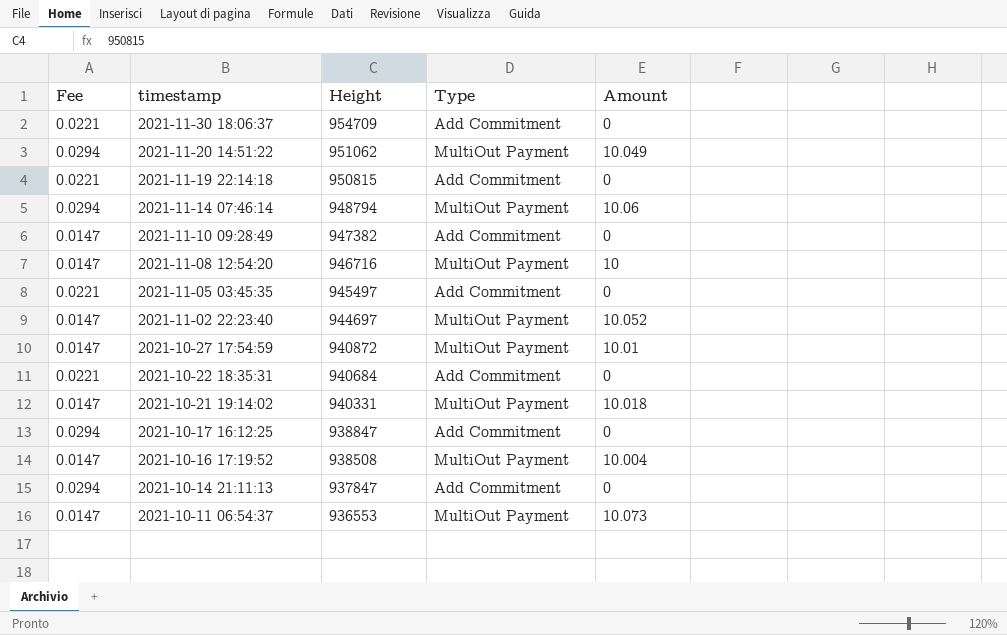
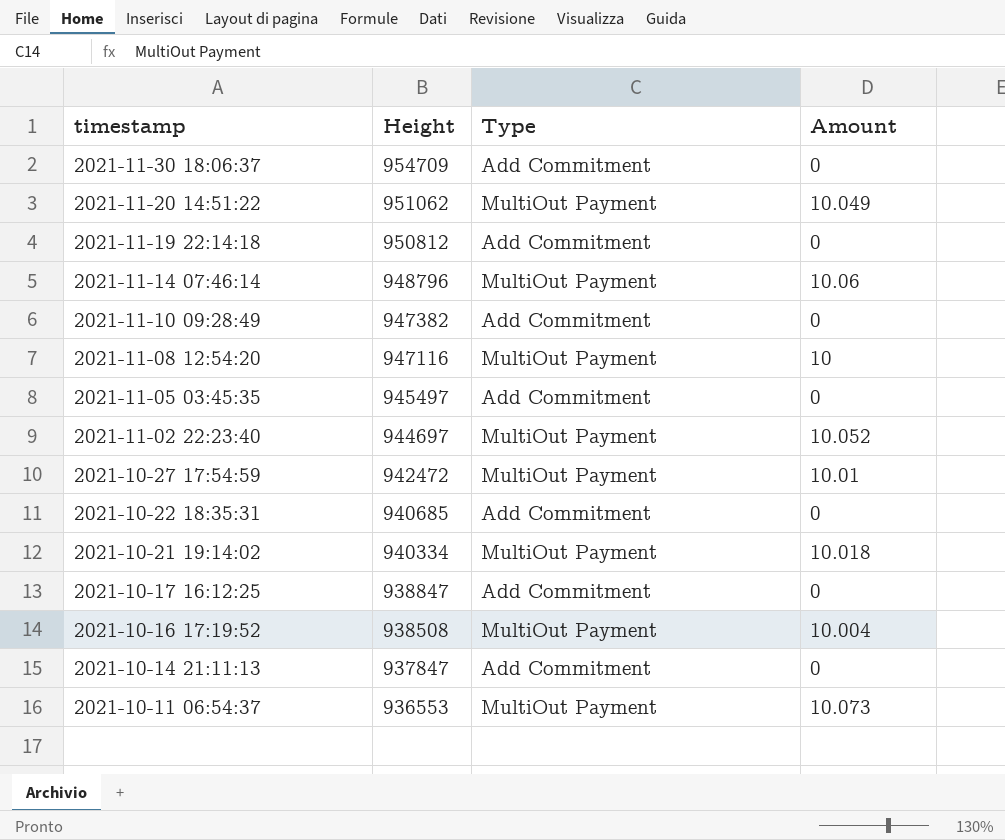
column Fee | position: 1 -> none
2021-11-19 22:14:18 | Height: 950815 -> 950812
2021-11-14 07:46:14 | Height: 948794 -> 948796
2021-11-08 12:54:20 | Height: 946716 -> 947116
2021-10-27 17:54:59 | Height: 940872 -> 942472
2021-10-22 18:35:31 | Height: 940684 -> 940685
2021-10-21 19:14:02 | Height: 940331 -> 940334

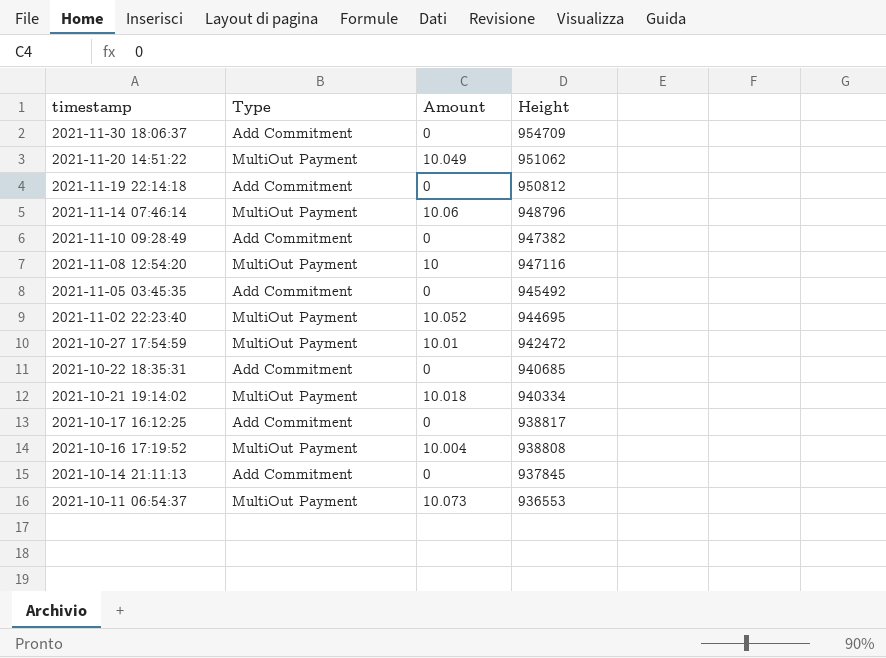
column Height | position: 2 -> 4
2021-11-05 03:45:35 | Height: 945497 -> 945492
2021-11-02 22:23:40 | Height: 944697 -> 944695
2021-10-17 16:12:25 | Height: 938847 -> 938817
2021-10-16 17:19:52 | Height: 938508 -> 938808
2021-10-14 21:11:13 | Height: 937847 -> 937845

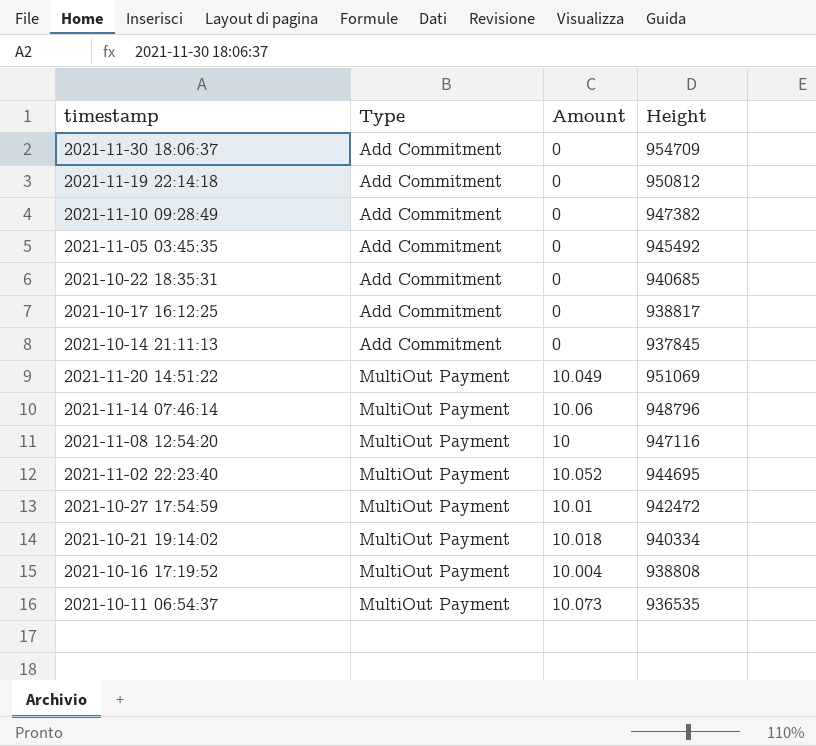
row order: timestamp descending -> Type ascending
2021-11-20 14:51:22 | Height: 951062 -> 951069
2021-10-11 06:54:37 | Height: 936553 -> 936535

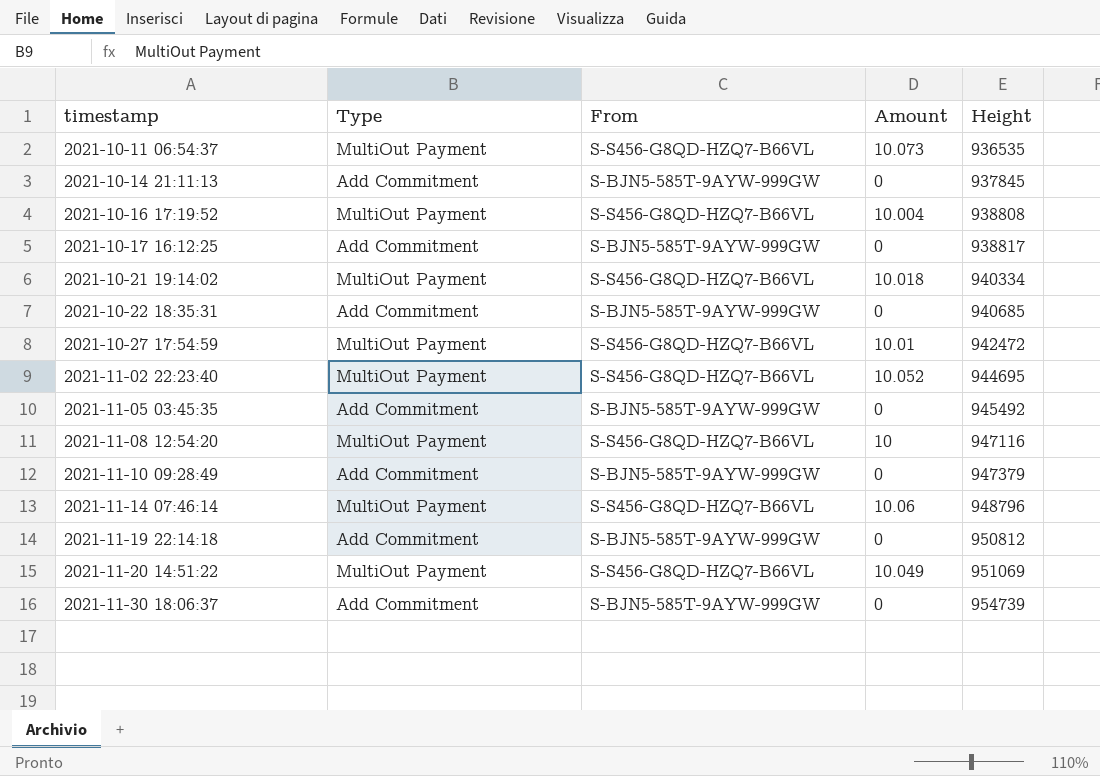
row order: Type ascending -> timestamp ascending
column From | position: none -> 3
2021-11-10 09:28:49 | Height: 947382 -> 947379
2021-11-30 18:06:37 | Height: 954709 -> 954739

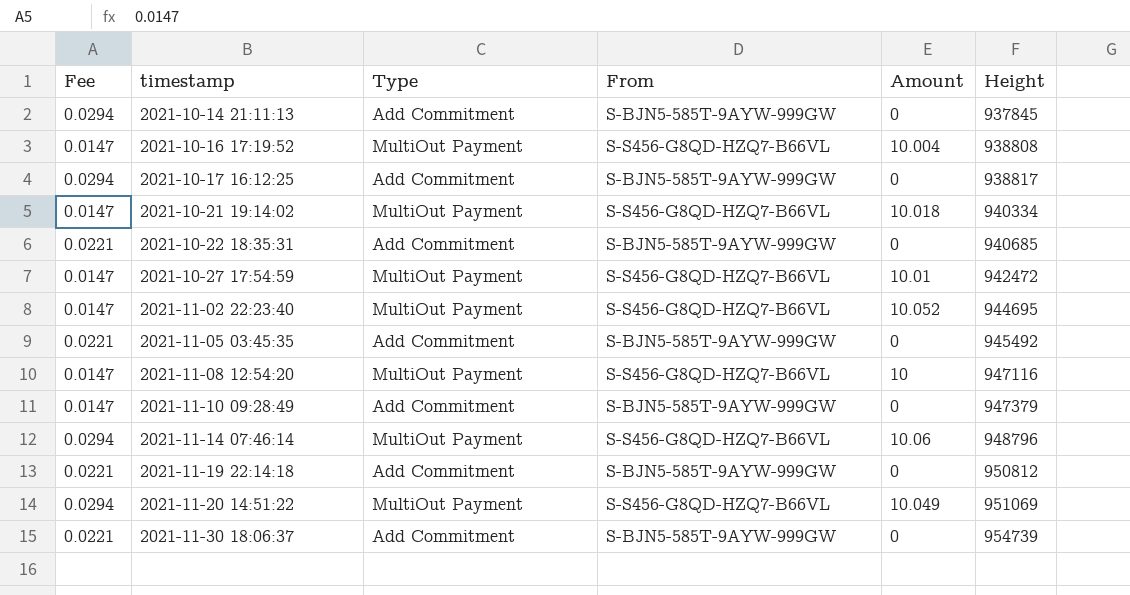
column Fee | position: none -> 1
row 2021-10-11 06:54:37: MultiOut Payment | S-S456-G8QD-HZQ7-B66VL | 10.073 | 936535 -> none

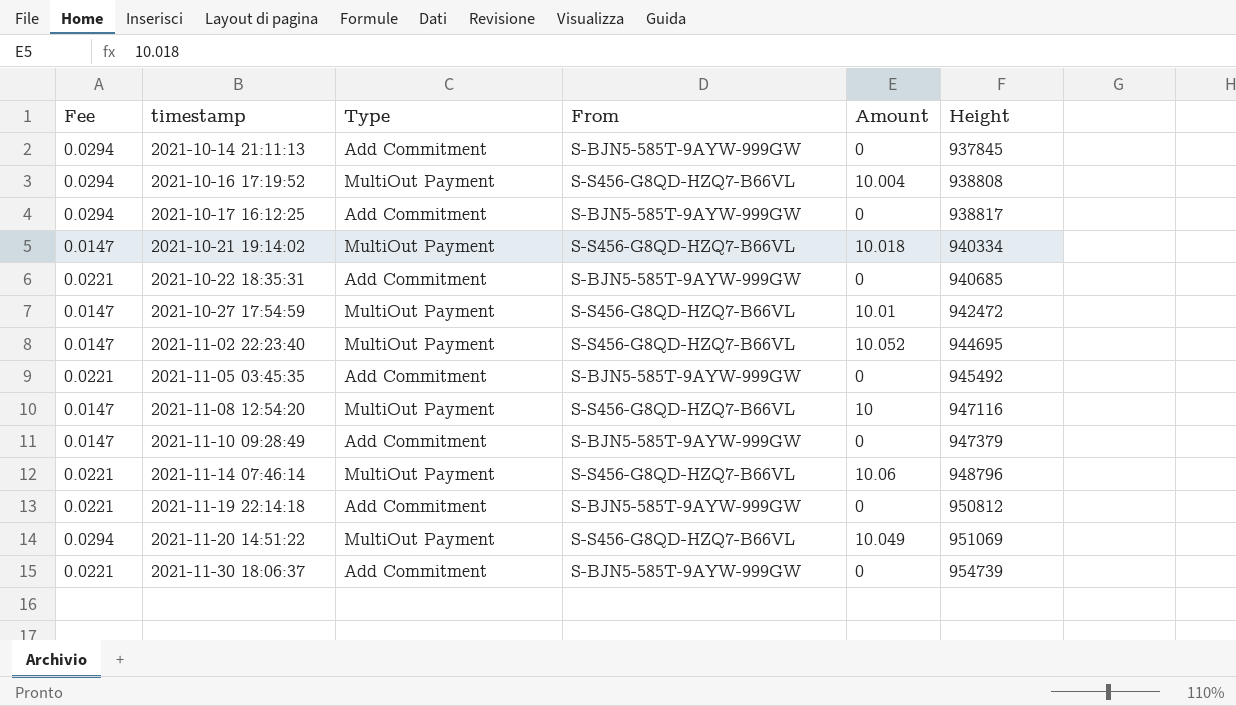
2021-10-16 17:19:52 | Fee: 0.0147 -> 0.0294
2021-11-14 07:46:14 | Fee: 0.0294 -> 0.0221

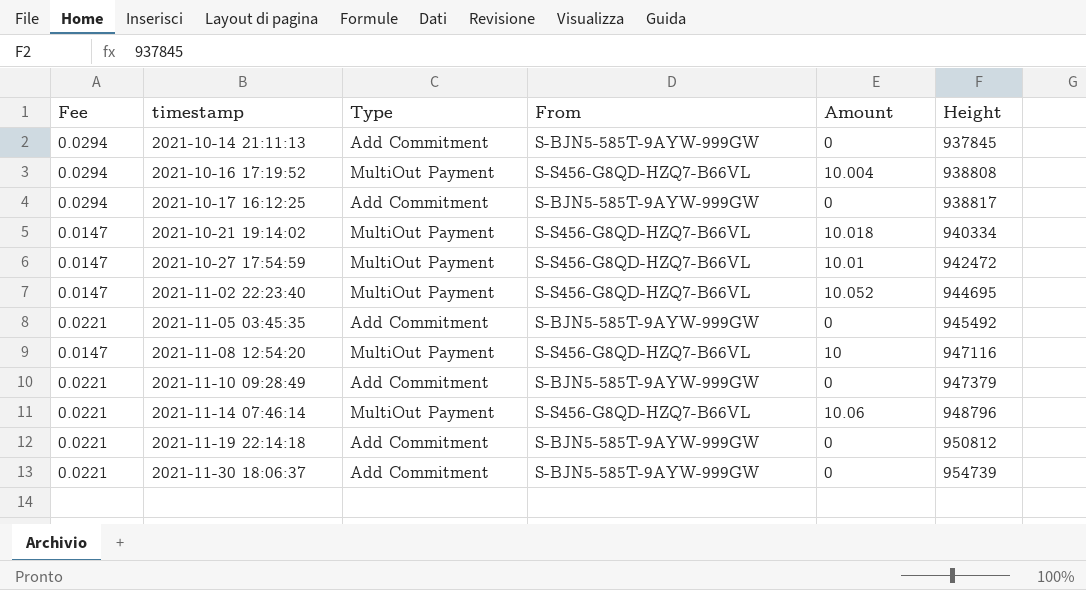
row 2021-10-22 18:35:31: 0.0221 | Add Commitment | S-BJN5-585T-9AYW-999GW | 0 | 940685 -> none
row 2021-11-20 14:51:22: 0.0294 | MultiOut Payment | S-S456-G8QD-HZQ7-B66VL | 10.049 | 951069 -> none
2021-11-10 09:28:49 | Fee: 0.0147 -> 0.0221

